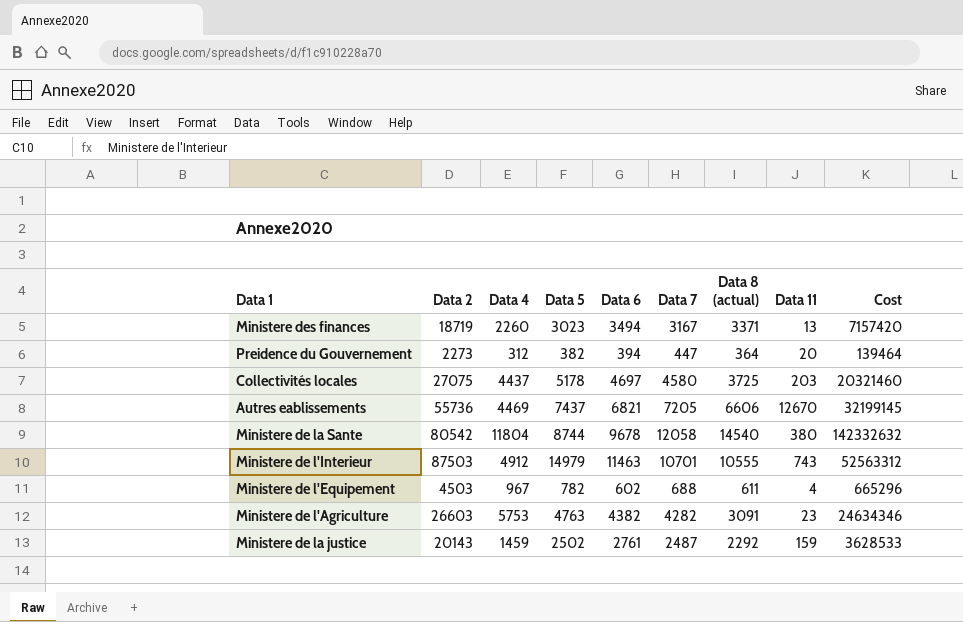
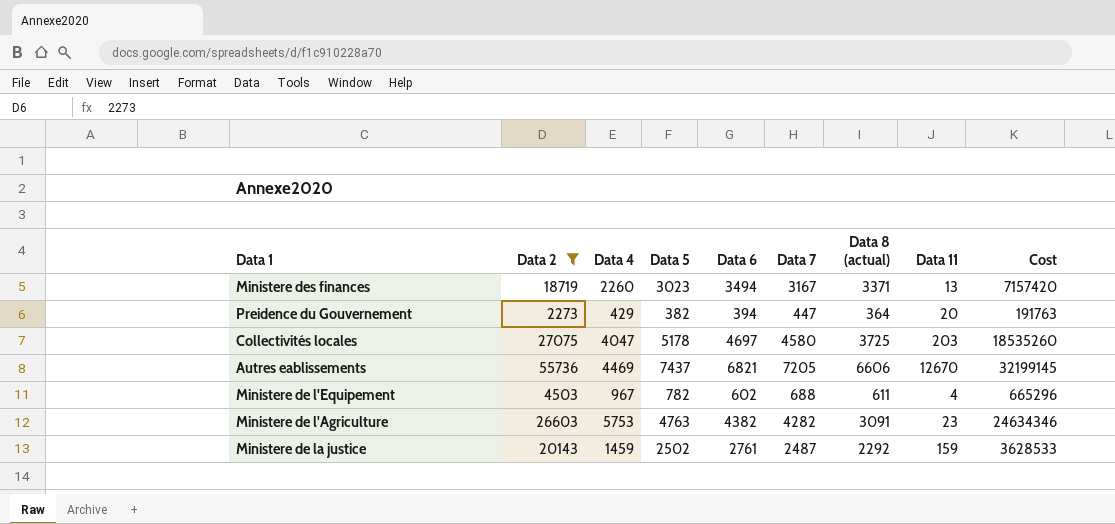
filter: none -> Data 2 <= 55736
Preidence du Gouvernement | Data 4: 312 -> 429
Preidence du Gouvernement | Cost: 139464 -> 191763
Collectivités locales | Data 4: 4437 -> 4047
Collectivités locales | Cost: 20321460 -> 18535260

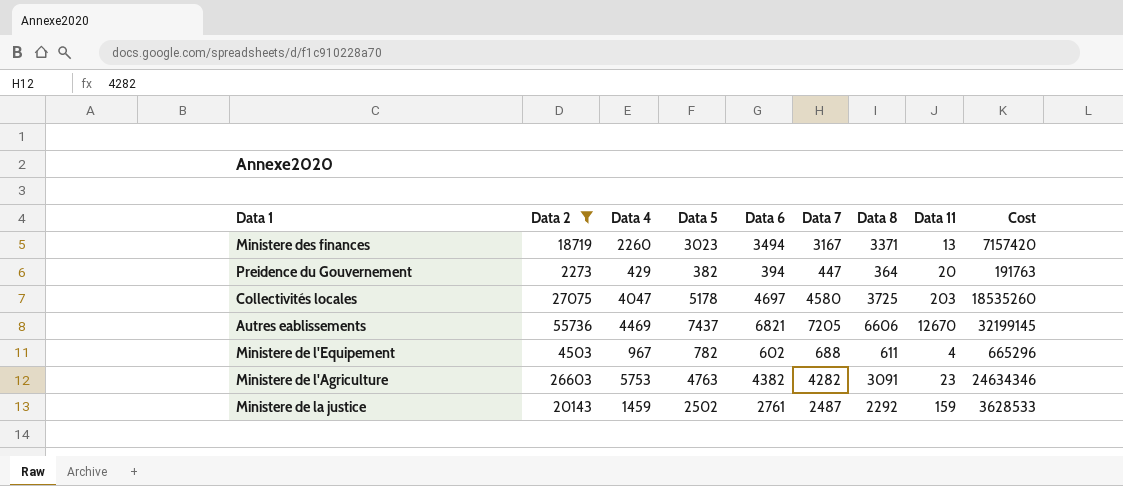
column name: Data 8 (actual) -> Data 8

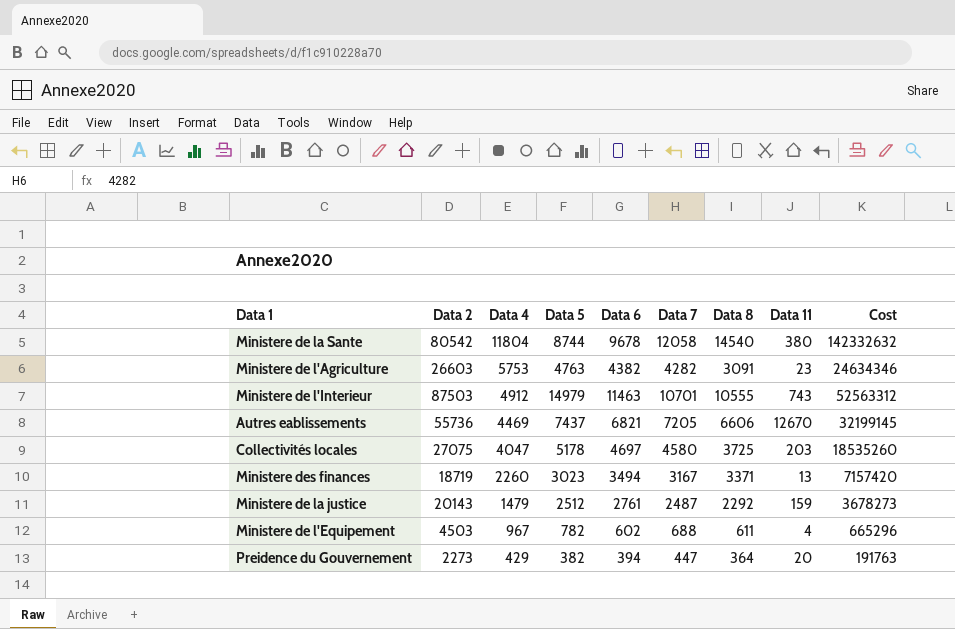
filter: Data 2 <= 55736 -> none
row order: none -> Data 4 descending
Ministere de la justice | Data 4: 1459 -> 1479
Ministere de la justice | Data 5: 2502 -> 2512
Ministere de la justice | Cost: 3628533 -> 3678273

